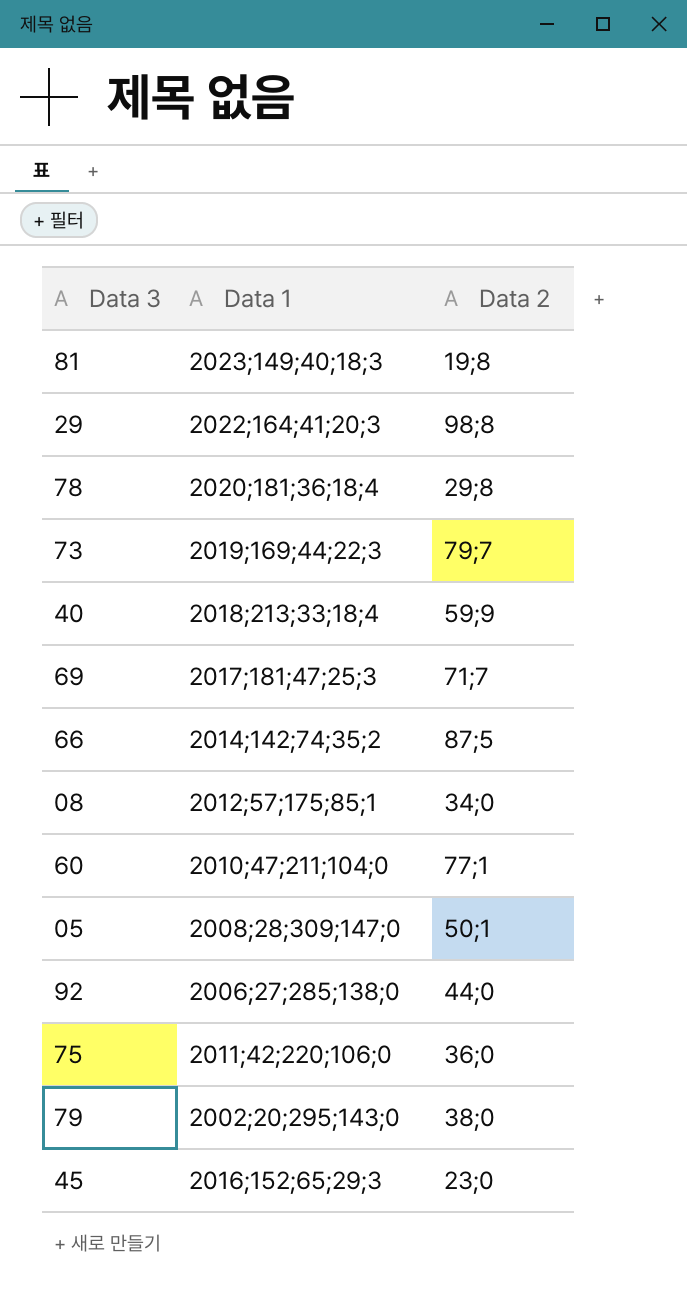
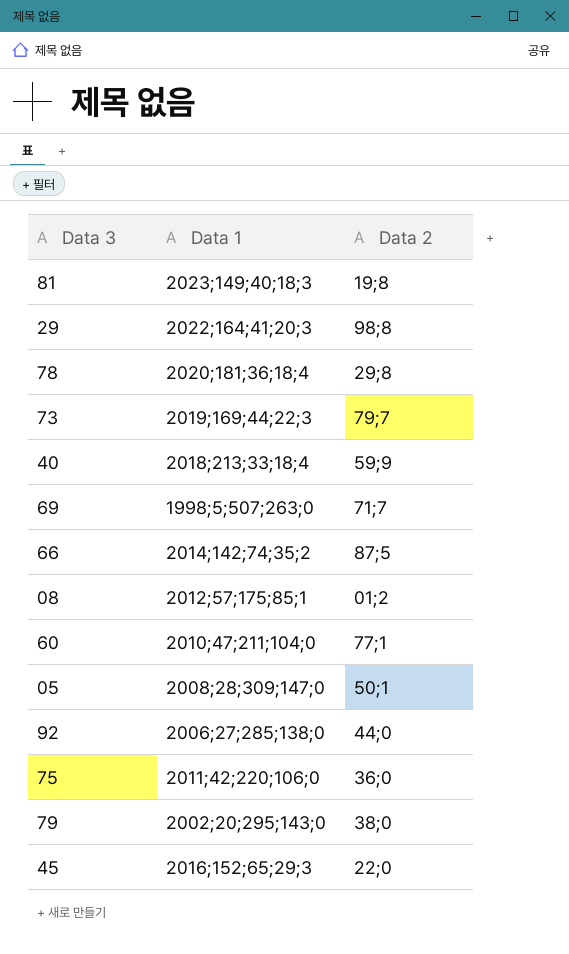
69 | Data 1: 2017;181;47;25;3 -> 1998;5;507;263;0
08 | Data 2: 34;0 -> 01;2
45 | Data 2: 23;0 -> 22;0

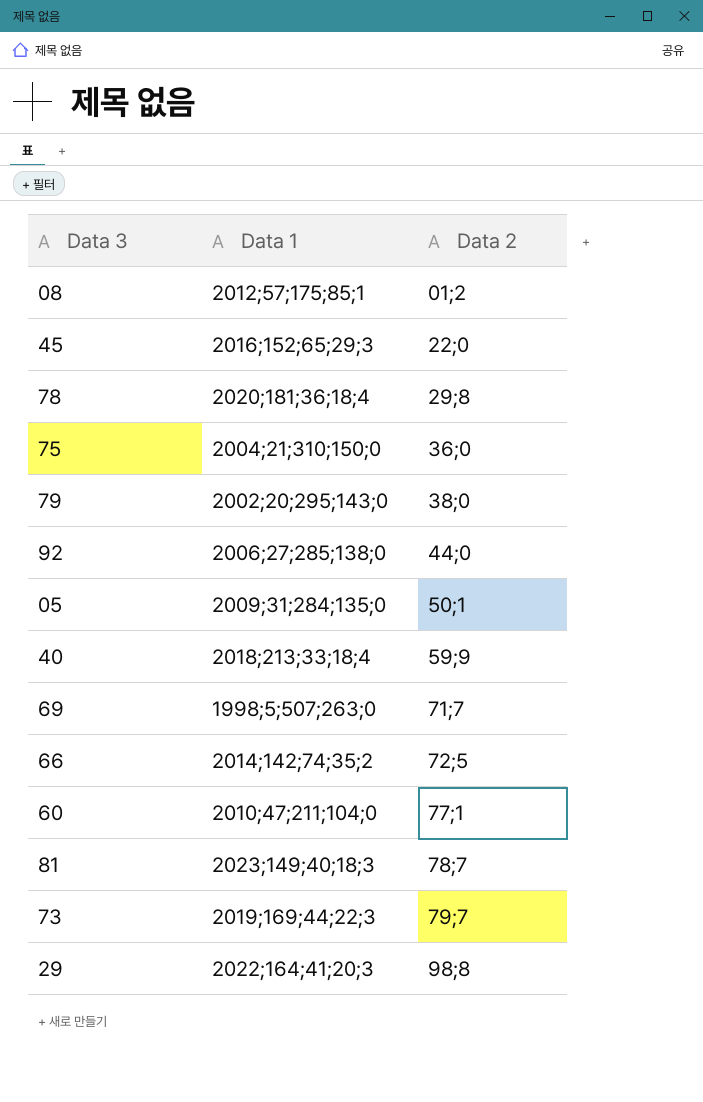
row order: none -> Data 2 ascending
75 | Data 1: 2011;42;220;106;0 -> 2004;21;310;150;0
05 | Data 1: 2008;28;309;147;0 -> 2009;31;284;135;0
66 | Data 2: 87;5 -> 72;5
81 | Data 2: 19;8 -> 78;7

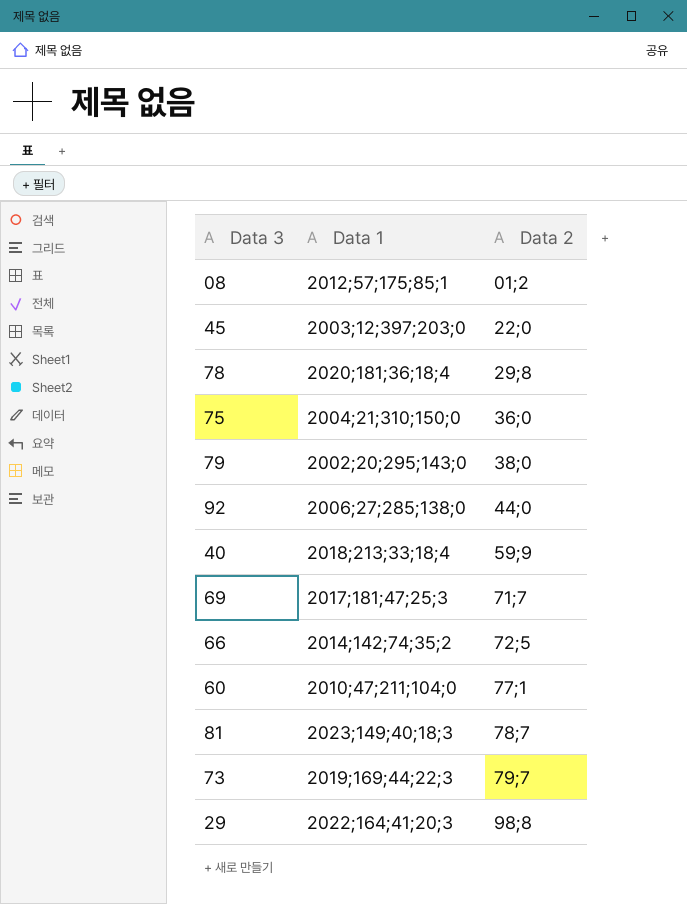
row 05: 2009;31;284;135;0 | 50;1 -> none
45 | Data 1: 2016;152;65;29;3 -> 2003;12;397;203;0
69 | Data 1: 1998;5;507;263;0 -> 2017;181;47;25;3

